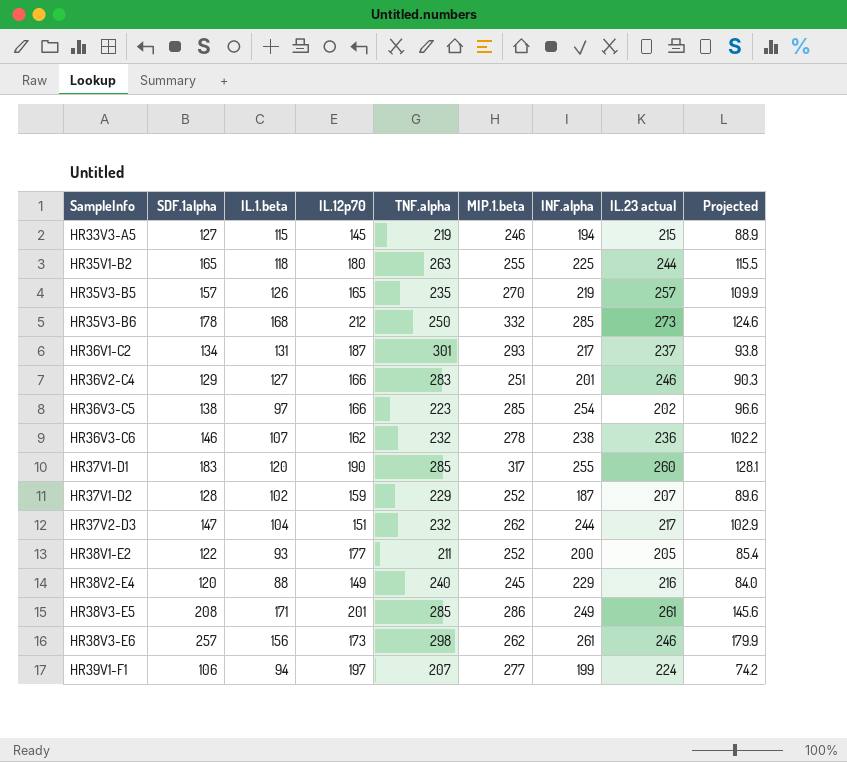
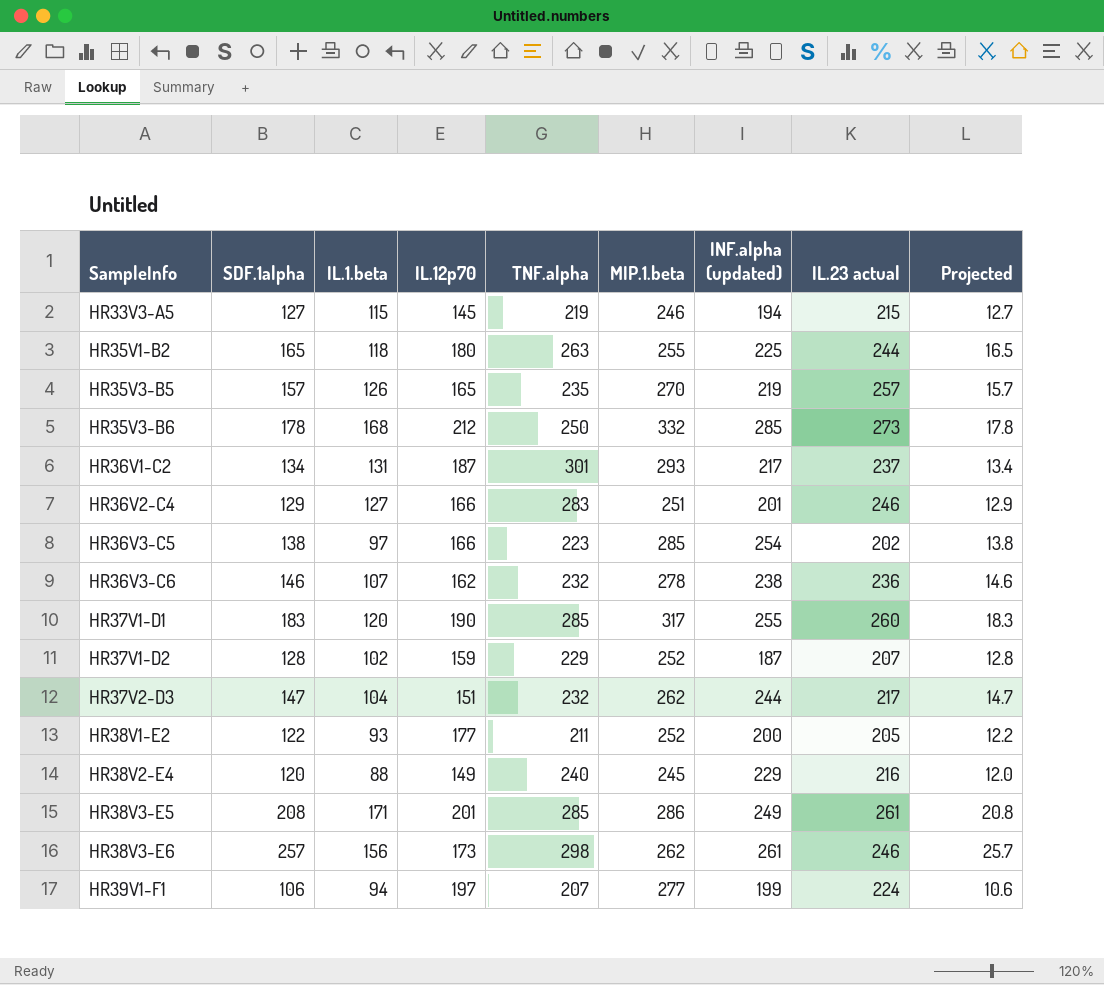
column name: INF.alpha -> INF.alpha (updated)
column Projected | formula: [SDF.1alpha] * 0.7 -> [SDF.1alpha] * 0.1

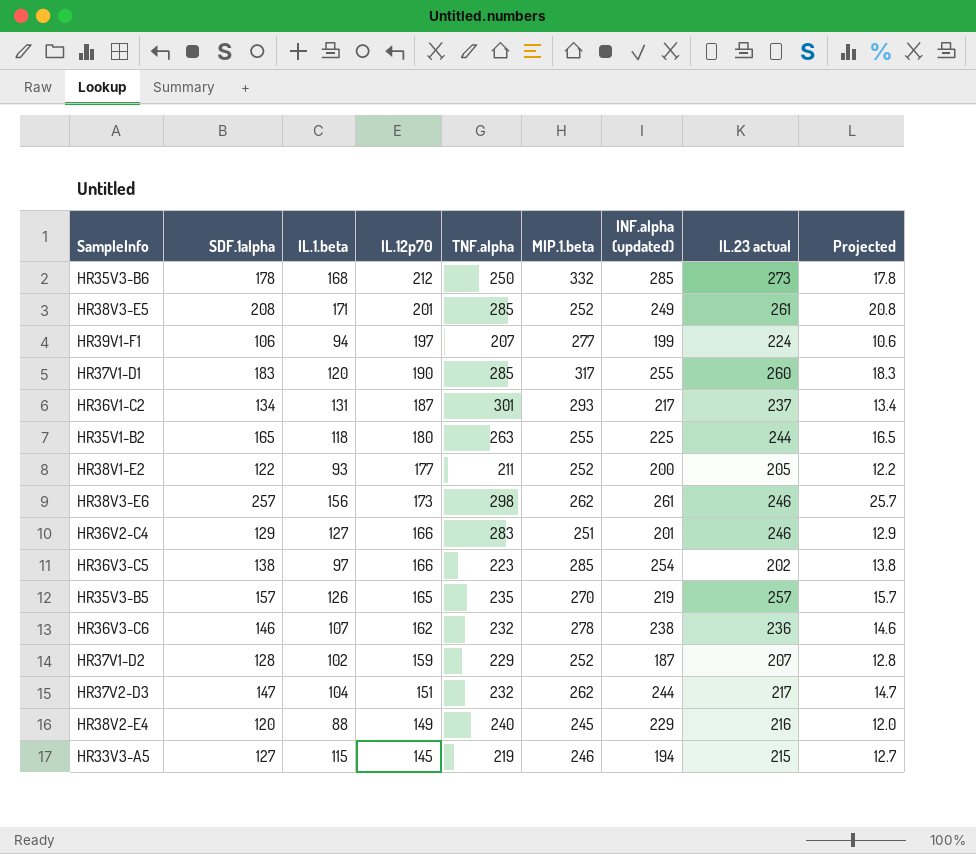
row order: SampleInfo ascending -> IL.12p70 descending
HR38V3-E5 | MIP.1.beta: 286 -> 252

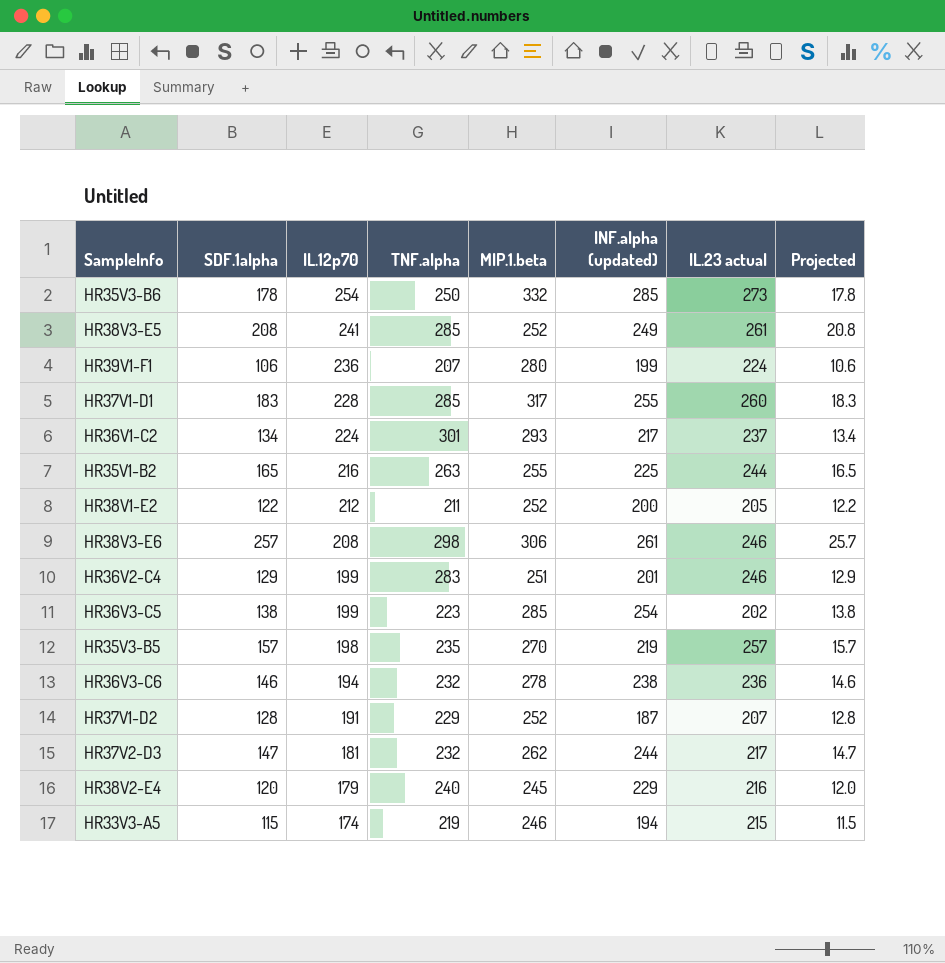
column IL.1.beta | position: 3 -> none
HR35V3-B6 | IL.12p70: 212 -> 254
HR38V3-E5 | IL.12p70: 201 -> 241
HR39V1-F1 | IL.12p70: 197 -> 236
HR39V1-F1 | MIP.1.beta: 277 -> 280
HR37V1-D1 | IL.12p70: 190 -> 228
HR36V1-C2 | IL.12p70: 187 -> 224
HR35V1-B2 | IL.12p70: 180 -> 216
HR38V1-E2 | IL.12p70: 177 -> 212
HR38V3-E6 | IL.12p70: 173 -> 208
HR38V3-E6 | MIP.1.beta: 262 -> 306
HR36V2-C4 | IL.12p70: 166 -> 199
HR36V3-C5 | IL.12p70: 166 -> 199
HR35V3-B5 | IL.12p70: 165 -> 198
HR36V3-C6 | IL.12p70: 162 -> 194
HR37V1-D2 | IL.12p70: 159 -> 191
HR37V2-D3 | IL.12p70: 151 -> 181
HR38V2-E4 | IL.12p70: 149 -> 179
HR33V3-A5 | SDF.1alpha: 127 -> 115
HR33V3-A5 | IL.12p70: 145 -> 174
HR33V3-A5 | Projected: 12.7 -> 11.5

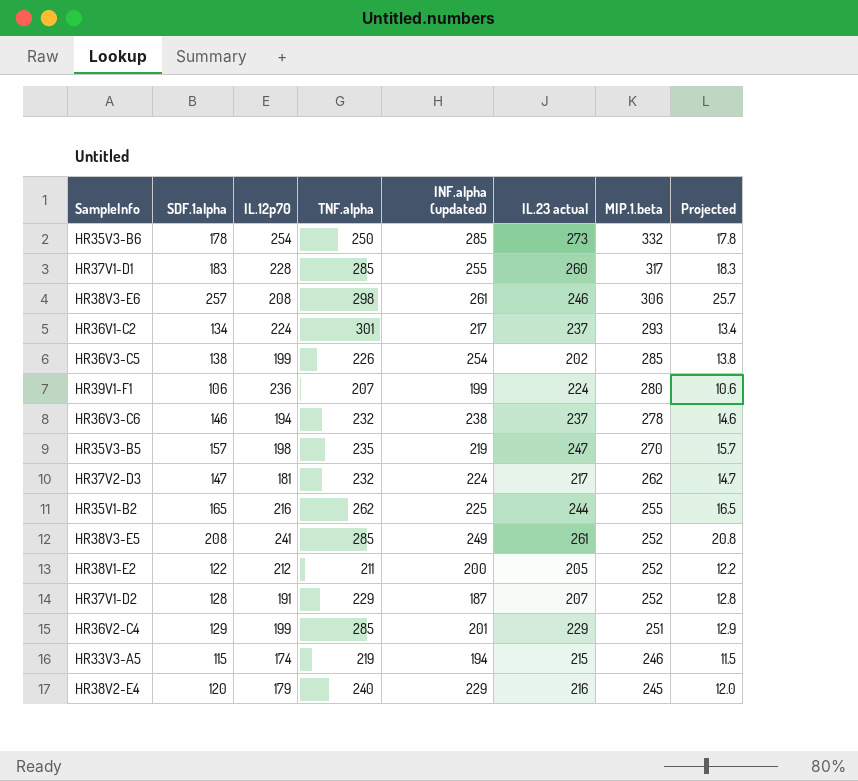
row order: IL.12p70 descending -> MIP.1.beta descending
column MIP.1.beta | position: 5 -> 7
HR36V3-C5 | TNF.alpha: 223 -> 226
HR36V3-C6 | IL.23 actual: 236 -> 237
HR35V3-B5 | IL.23 actual: 257 -> 247
HR37V2-D3 | INF.alpha (updated): 244 -> 224
HR35V1-B2 | TNF.alpha: 263 -> 262
HR36V2-C4 | TNF.alpha: 283 -> 285
HR36V2-C4 | IL.23 actual: 246 -> 229

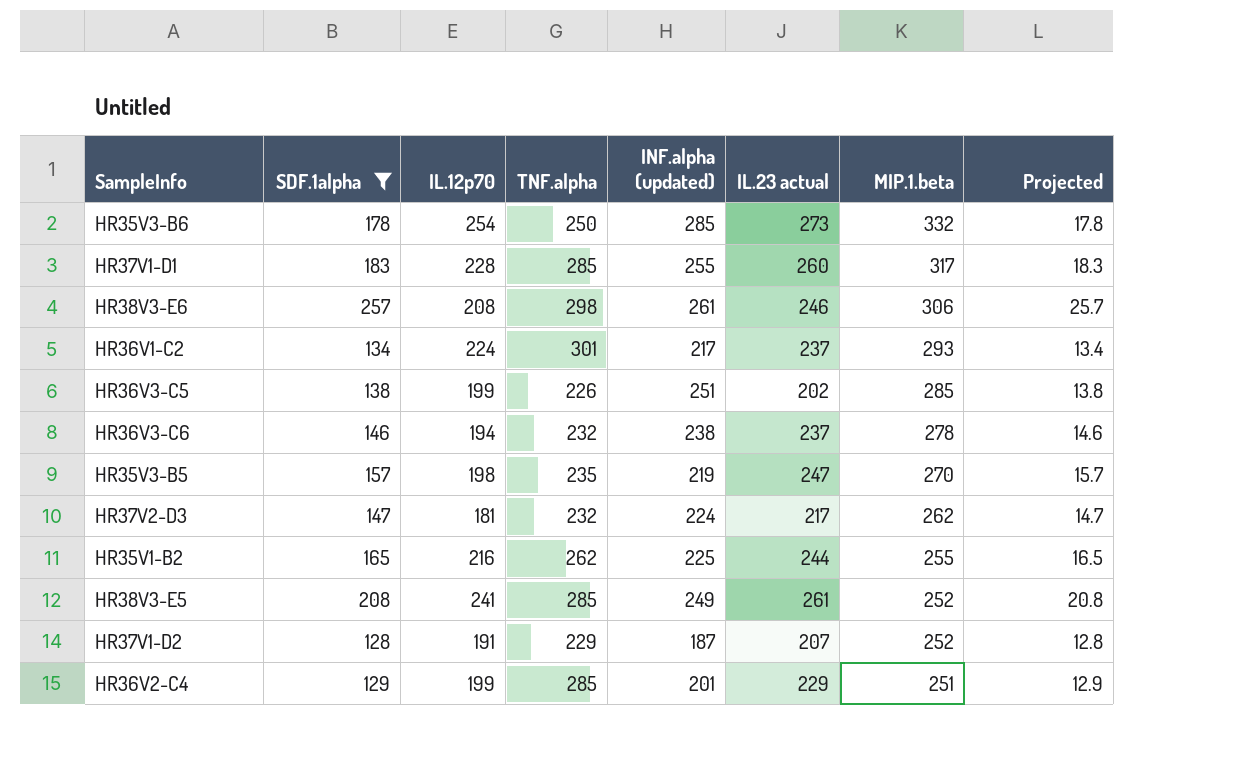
filter: none -> SDF.1alpha >= 128
HR36V3-C5 | INF.alpha (updated): 254 -> 251

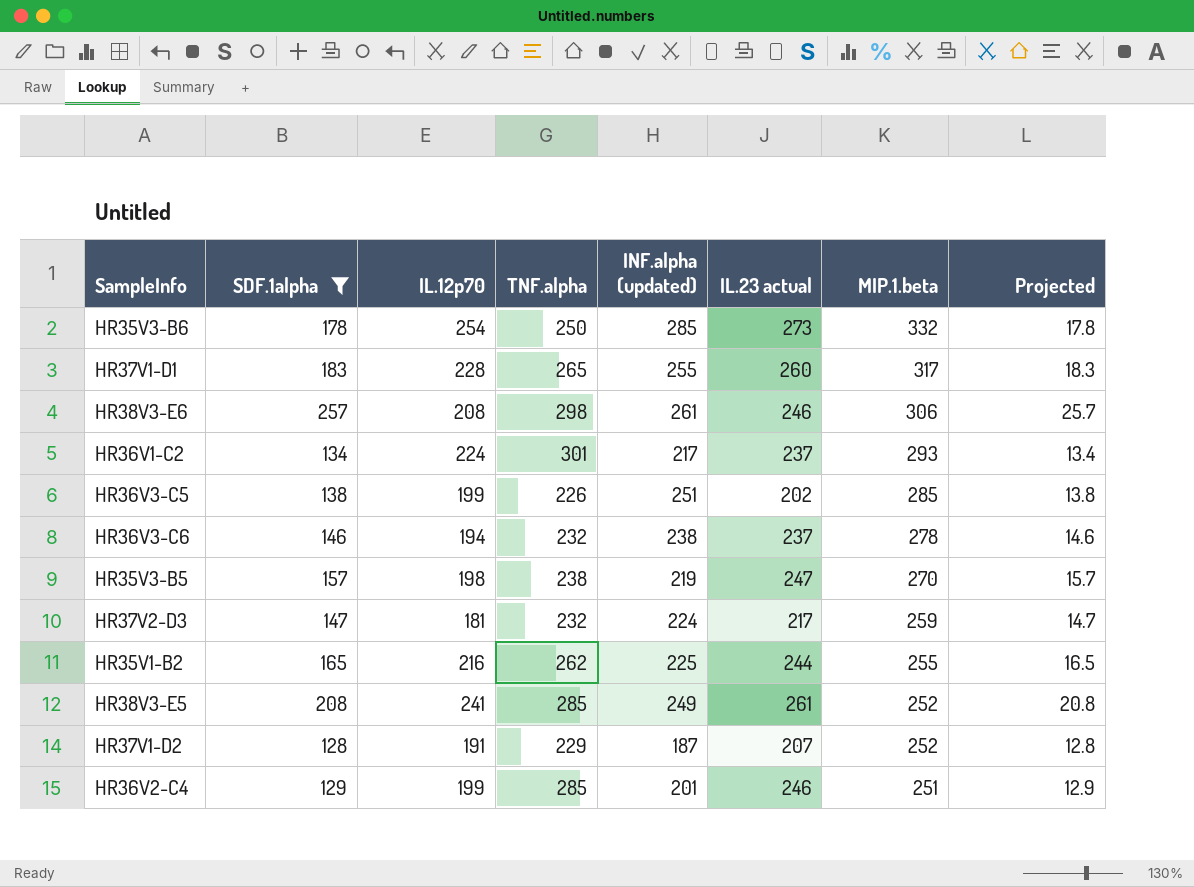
HR37V1-D1 | TNF.alpha: 285 -> 265
HR35V3-B5 | TNF.alpha: 235 -> 238
HR37V2-D3 | MIP.1.beta: 262 -> 259
HR36V2-C4 | IL.23 actual: 229 -> 246

